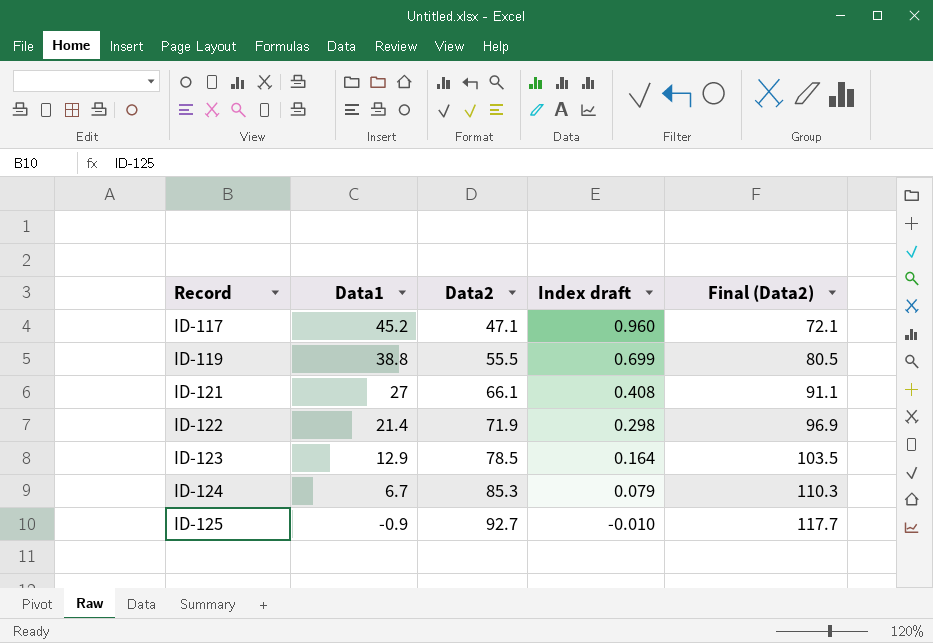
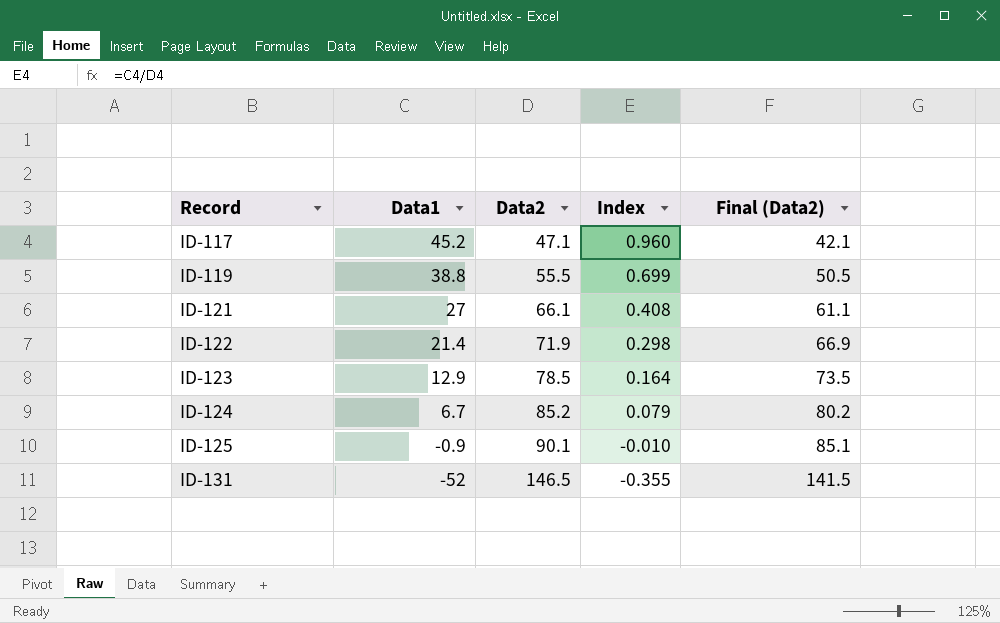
column name: Index draft -> Index
column Final (Data2) | formula: [Data2] + 25 -> [Data2] - 5
ID-124 | Data2: 85.3 -> 85.2
ID-125 | Data2: 92.7 -> 90.1
row ID-131: none -> -52 | 146.5 | -0.355 | 141.5

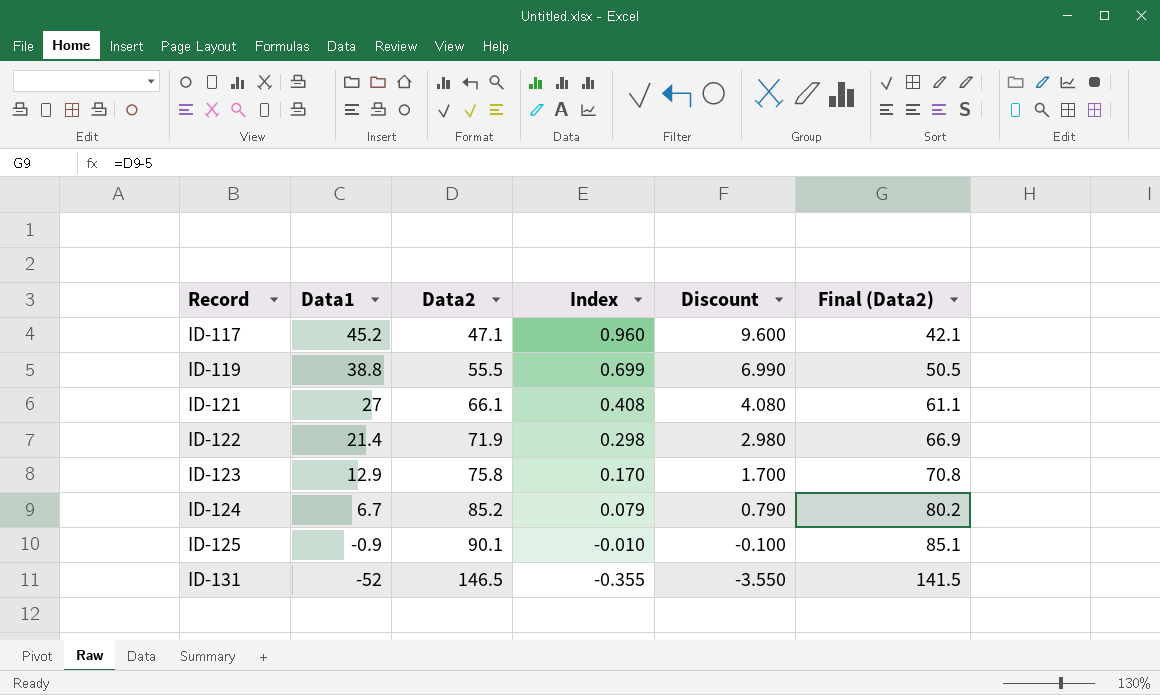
column Discount | formula: none -> [Index] * 10
ID-123 | Data2: 78.5 -> 75.8
ID-123 | Index: 0.164 -> 0.170
ID-123 | Final (Data2): 73.5 -> 70.8

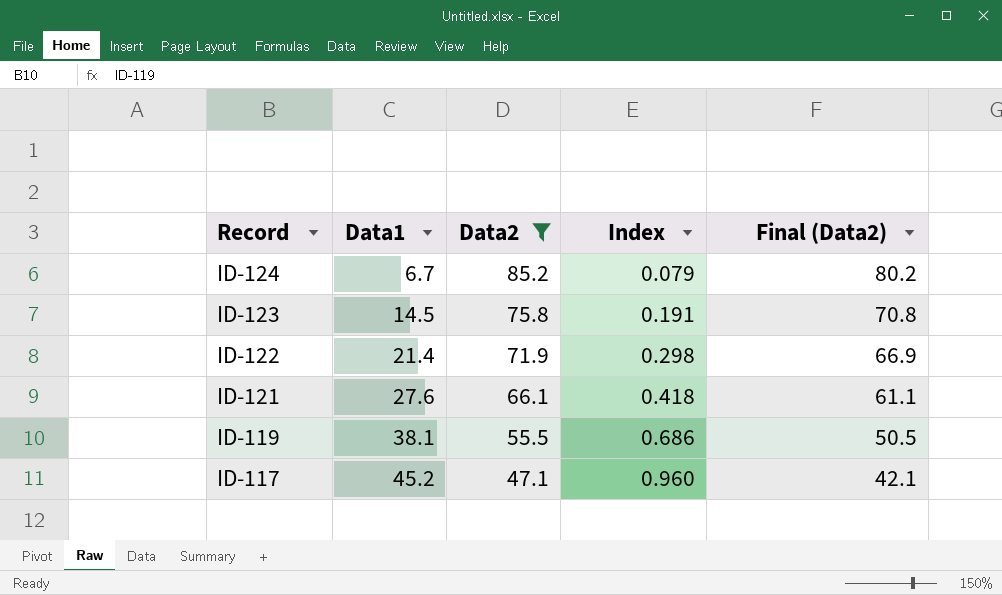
filter: none -> Data2 <= 85.2
row order: Record ascending -> Record descending
column Discount | formula: [Index] * 10 -> none
ID-123 | Data1: 12.9 -> 14.5
ID-123 | Index: 0.170 -> 0.191
ID-121 | Data1: 27 -> 27.6
ID-121 | Index: 0.408 -> 0.418
ID-119 | Data1: 38.8 -> 38.1
ID-119 | Index: 0.699 -> 0.686

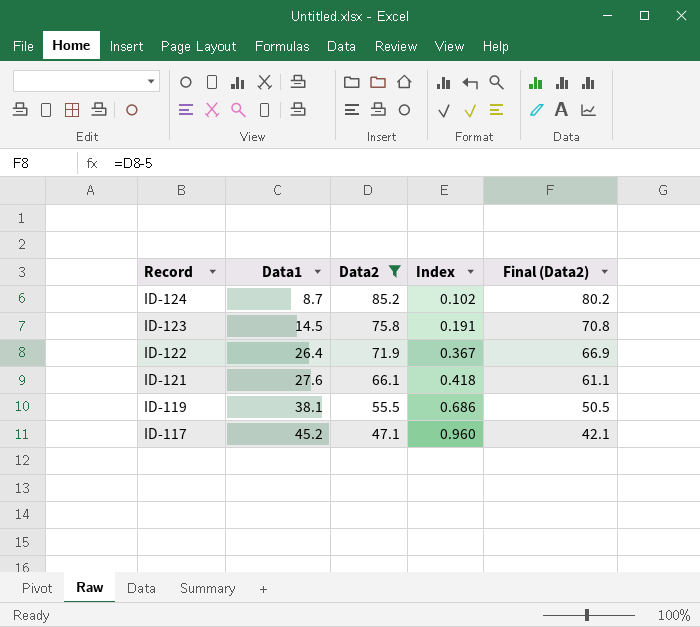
ID-124 | Data1: 6.7 -> 8.7
ID-124 | Index: 0.079 -> 0.102
ID-122 | Data1: 21.4 -> 26.4
ID-122 | Index: 0.298 -> 0.367

